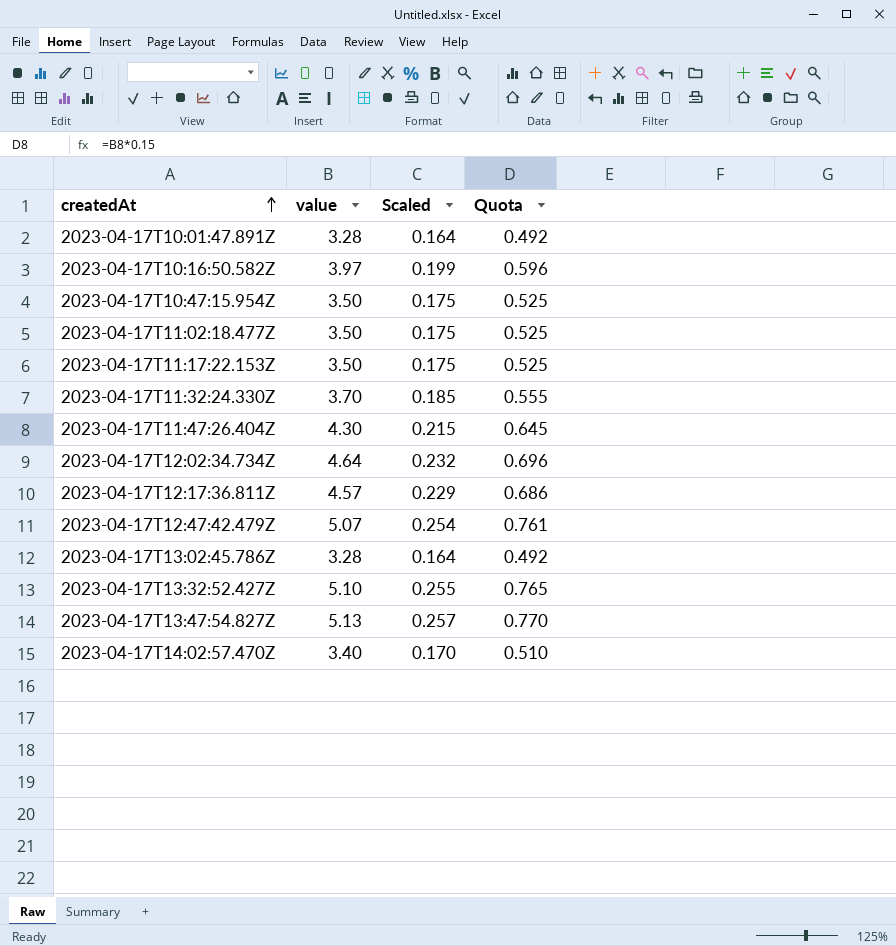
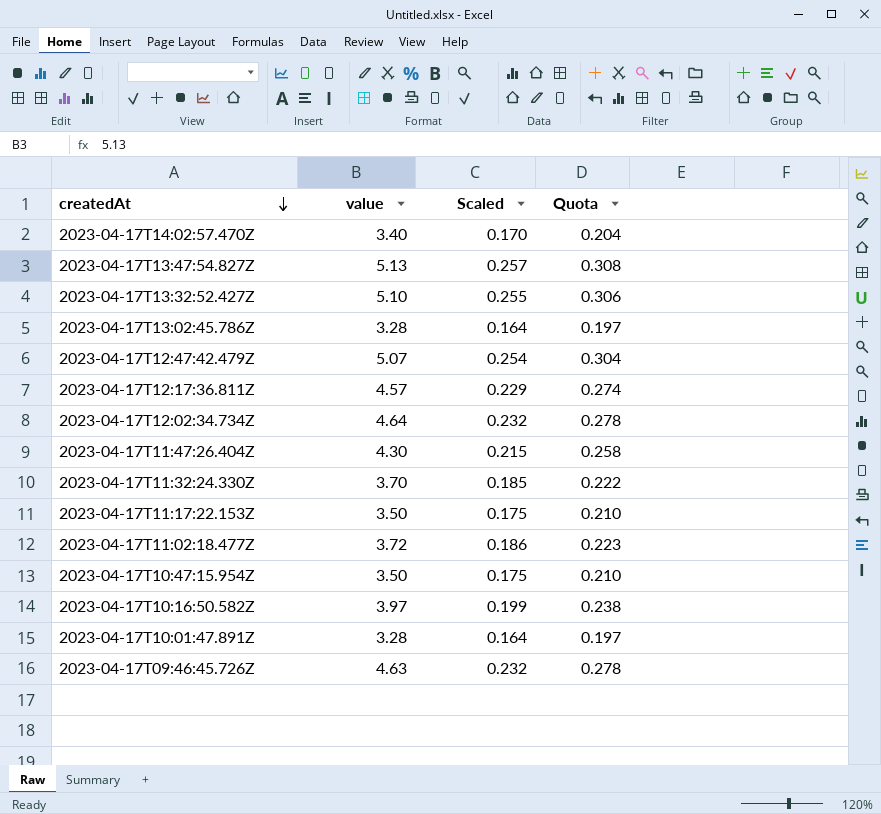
row order: createdAt ascending -> createdAt descending
column Quota | formula: [value] * 0.15 -> [value] * 0.06
2023-04-17T11:02:18.477Z | value: 3.50 -> 3.72
2023-04-17T11:02:18.477Z | Scaled: 0.175 -> 0.186
row 2023-04-17T09:46:45.726Z: none -> 4.63 | 0.232 | 0.278

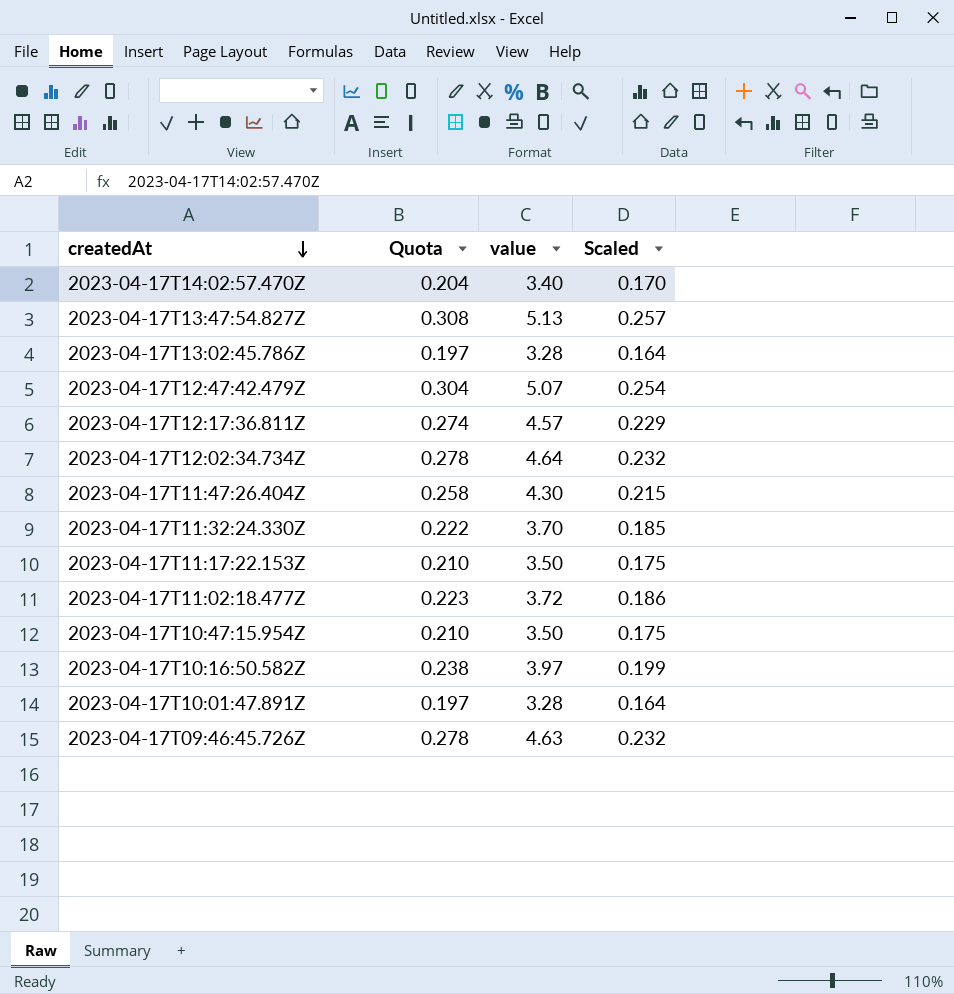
column Quota | position: 4 -> 2
row 2023-04-17T13:32:52.427Z: 5.10 | 0.255 | 0.306 -> none

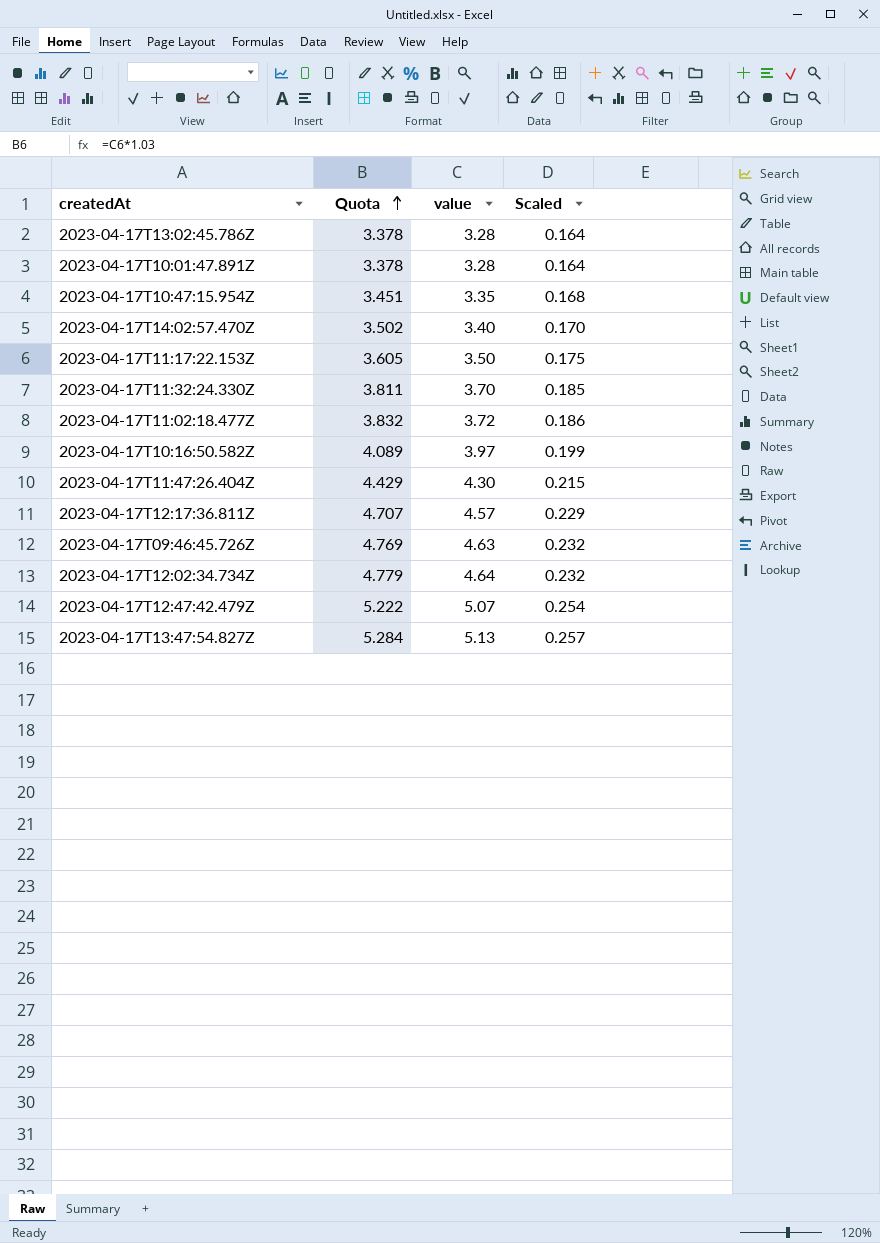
row order: createdAt descending -> Quota ascending
column Quota | formula: [value] * 0.06 -> [value] * 1.03
2023-04-17T10:47:15.954Z | value: 3.50 -> 3.35
2023-04-17T10:47:15.954Z | Scaled: 0.175 -> 0.168

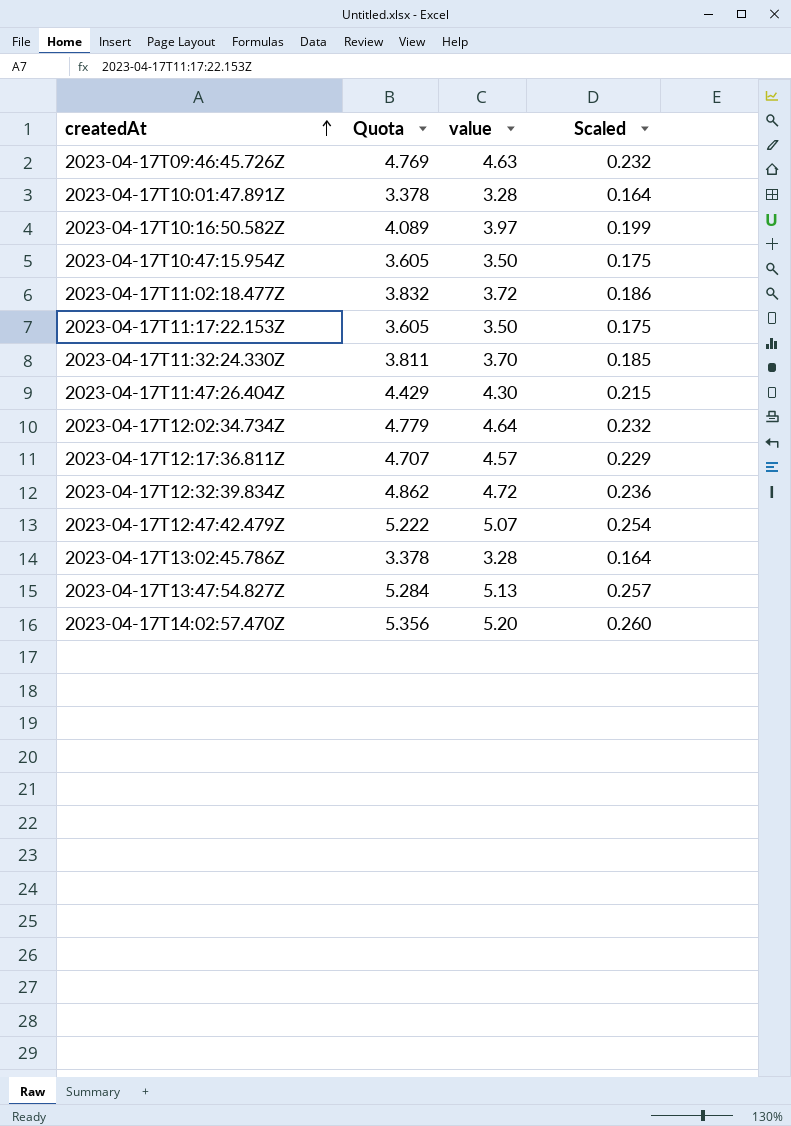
row order: Quota ascending -> createdAt ascending
2023-04-17T10:47:15.954Z | Quota: 3.451 -> 3.605
2023-04-17T10:47:15.954Z | value: 3.35 -> 3.50
2023-04-17T10:47:15.954Z | Scaled: 0.168 -> 0.175
row 2023-04-17T12:32:39.834Z: none -> 4.862 | 4.72 | 0.236
2023-04-17T14:02:57.470Z | Quota: 3.502 -> 5.356
2023-04-17T14:02:57.470Z | value: 3.40 -> 5.20
2023-04-17T14:02:57.470Z | Scaled: 0.170 -> 0.260

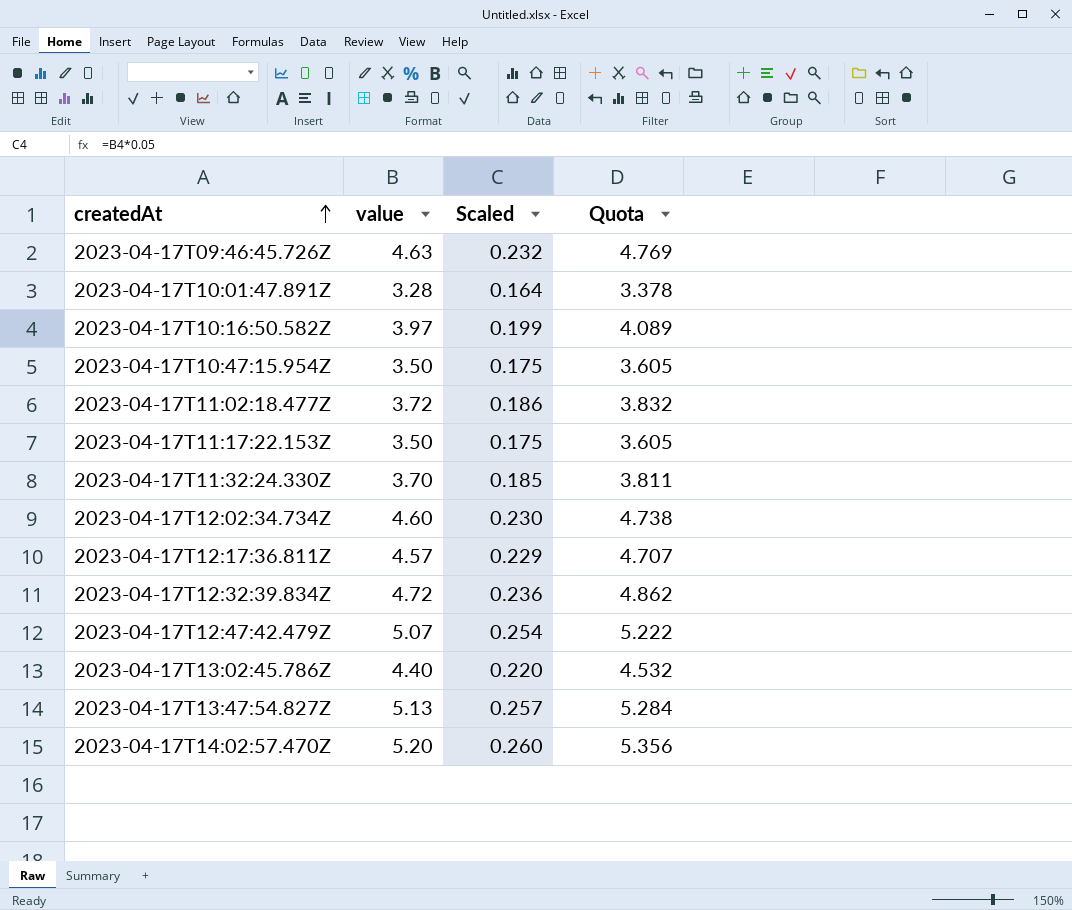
column Quota | position: 2 -> 4
row 2023-04-17T11:47:26.404Z: 4.429 | 4.30 | 0.215 -> none
2023-04-17T12:02:34.734Z | value: 4.64 -> 4.60
2023-04-17T12:02:34.734Z | Scaled: 0.232 -> 0.230
2023-04-17T12:02:34.734Z | Quota: 4.779 -> 4.738
2023-04-17T13:02:45.786Z | value: 3.28 -> 4.40
2023-04-17T13:02:45.786Z | Scaled: 0.164 -> 0.220
2023-04-17T13:02:45.786Z | Quota: 3.378 -> 4.532

